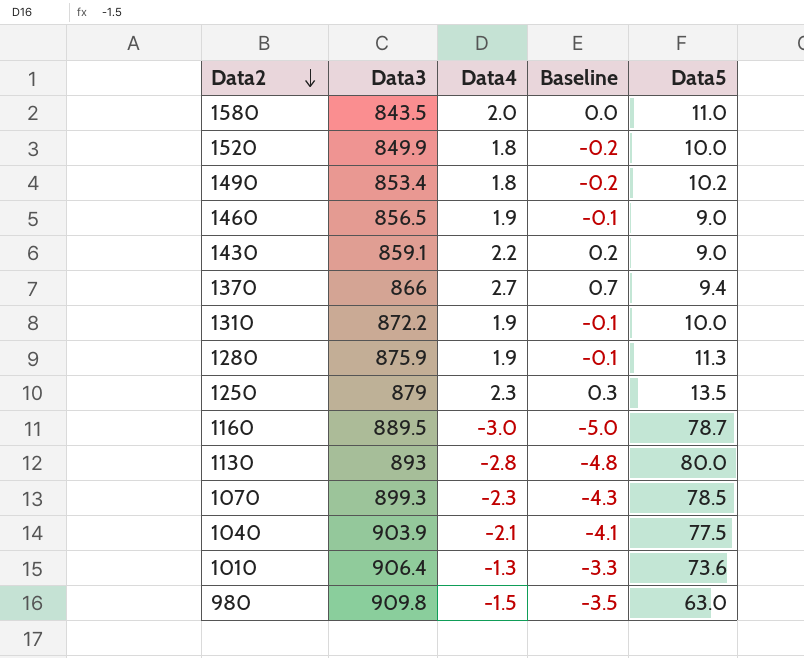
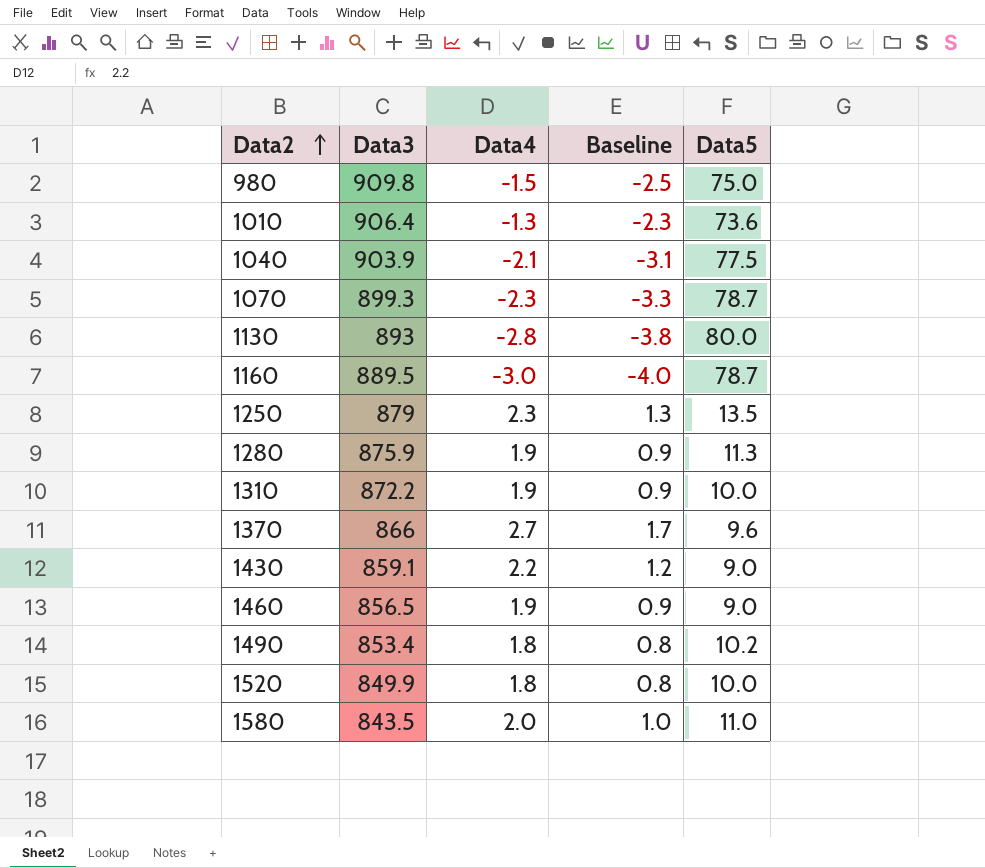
row order: Data2 descending -> Data2 ascending
column Baseline | formula: [Data4] - 2 -> [Data4] - 1
980 | Data5: 63.0 -> 75.0
1070 | Data5: 78.5 -> 78.7
1370 | Data5: 9.4 -> 9.6

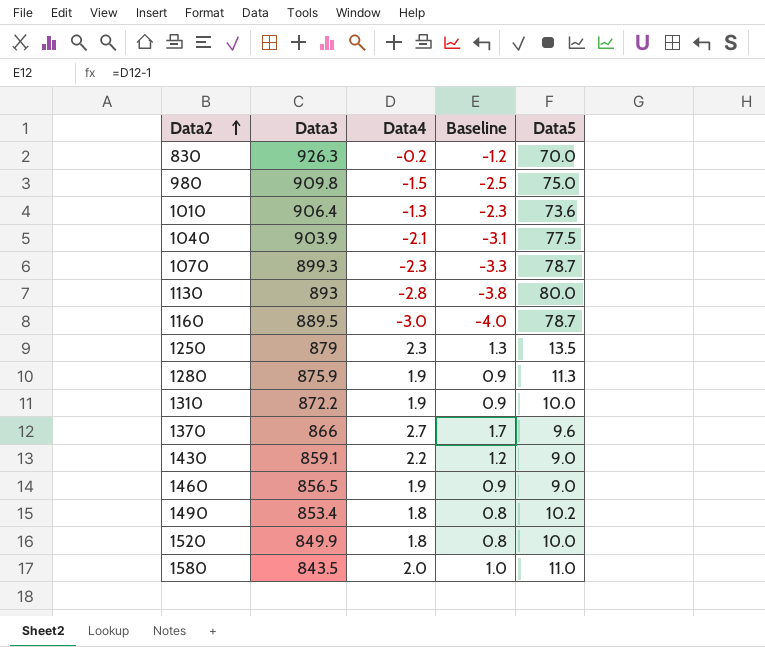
row 830: none -> 926.3 | -0.2 | -1.2 | 70.0

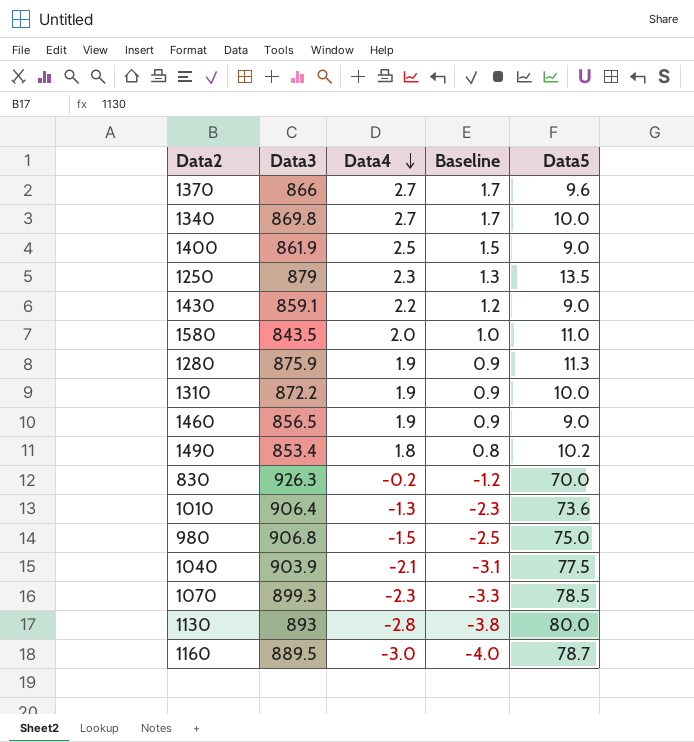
row order: Data2 ascending -> Data4 descending
row 1520: 849.9 | 1.8 | 0.8 | 10.0 -> none
row 1340: none -> 869.8 | 2.7 | 1.7 | 10.0
row 1400: none -> 861.9 | 2.5 | 1.5 | 9.0
980 | Data3: 909.8 -> 906.8
1070 | Data5: 78.7 -> 78.5

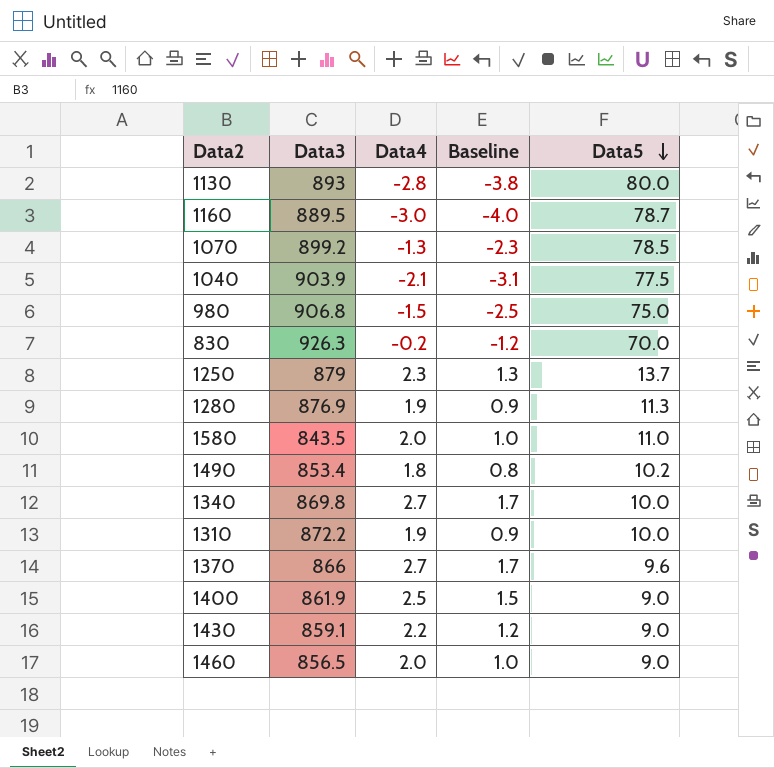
row order: Data4 descending -> Data5 descending
row 1010: 906.4 | -1.3 | -2.3 | 73.6 -> none
1070 | Data3: 899.3 -> 899.2
1070 | Data4: -2.3 -> -1.3
1070 | Baseline: -3.3 -> -2.3
1250 | Data5: 13.5 -> 13.7
1280 | Data3: 875.9 -> 876.9
1460 | Data4: 1.9 -> 2.0
1460 | Baseline: 0.9 -> 1.0

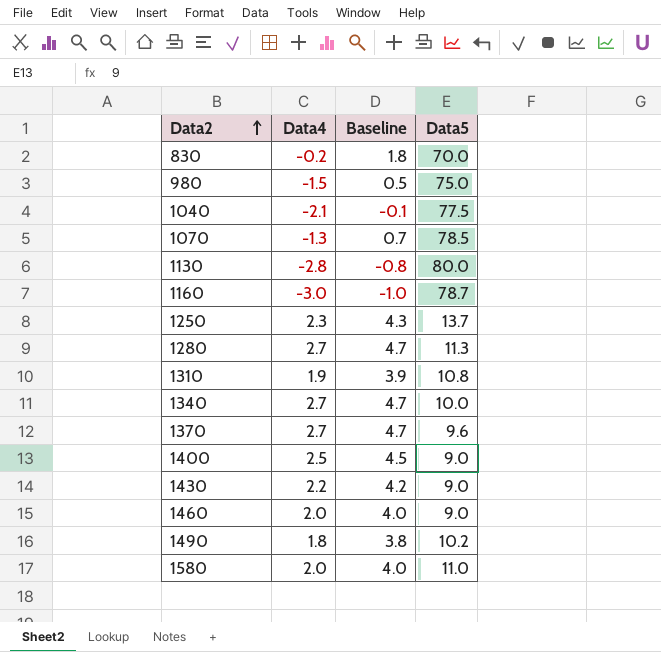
row order: Data5 descending -> Data2 ascending
column Data3 | position: 2 -> none
column Baseline | formula: [Data4] - 1 -> [Data4] + 2
1280 | Data4: 1.9 -> 2.7
1310 | Data5: 10.0 -> 10.8

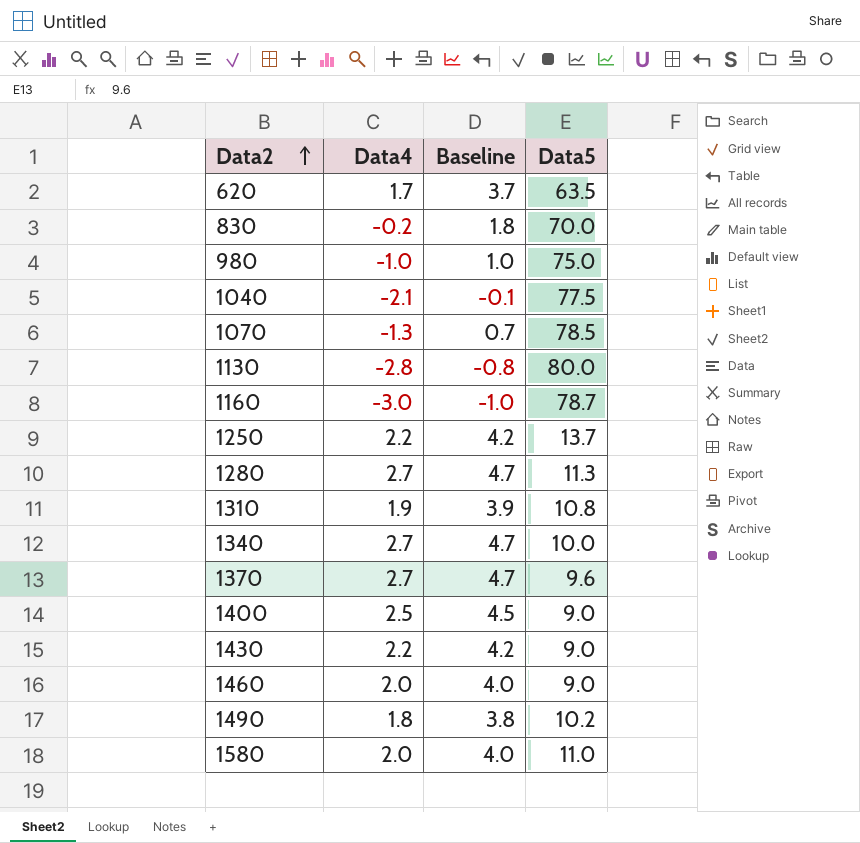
row 620: none -> 1.7 | 3.7 | 63.5
980 | Data4: -1.5 -> -1.0
980 | Baseline: 0.5 -> 1.0
1250 | Data4: 2.3 -> 2.2
1250 | Baseline: 4.3 -> 4.2

